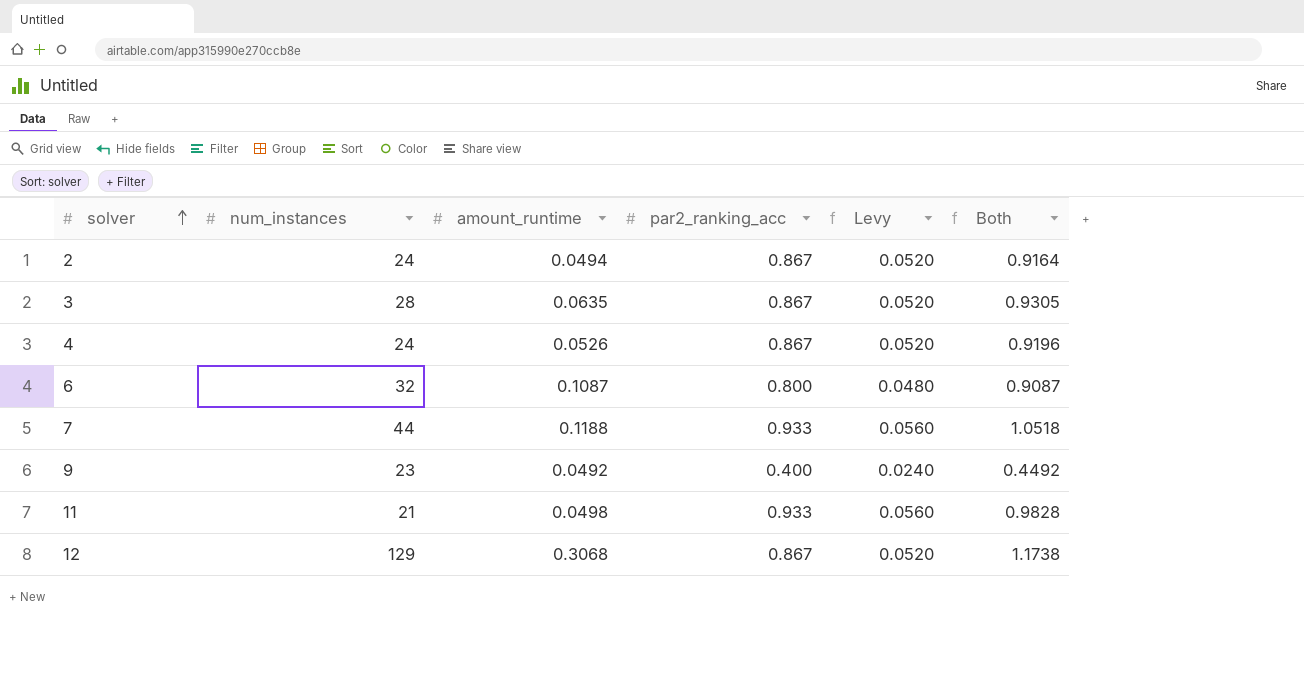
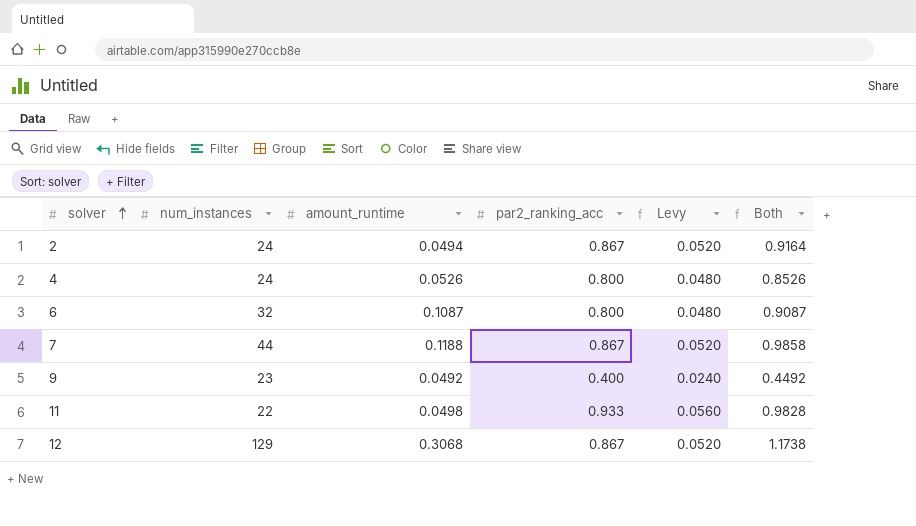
row 3: 28 | 0.0635 | 0.867 | 0.0520 | 0.9305 -> none
4 | par2_ranking_acc: 0.867 -> 0.800
4 | Levy: 0.0520 -> 0.0480
4 | Both: 0.9196 -> 0.8526
7 | par2_ranking_acc: 0.933 -> 0.867
7 | Levy: 0.0560 -> 0.0520
7 | Both: 1.0518 -> 0.9858
11 | num_instances: 21 -> 22

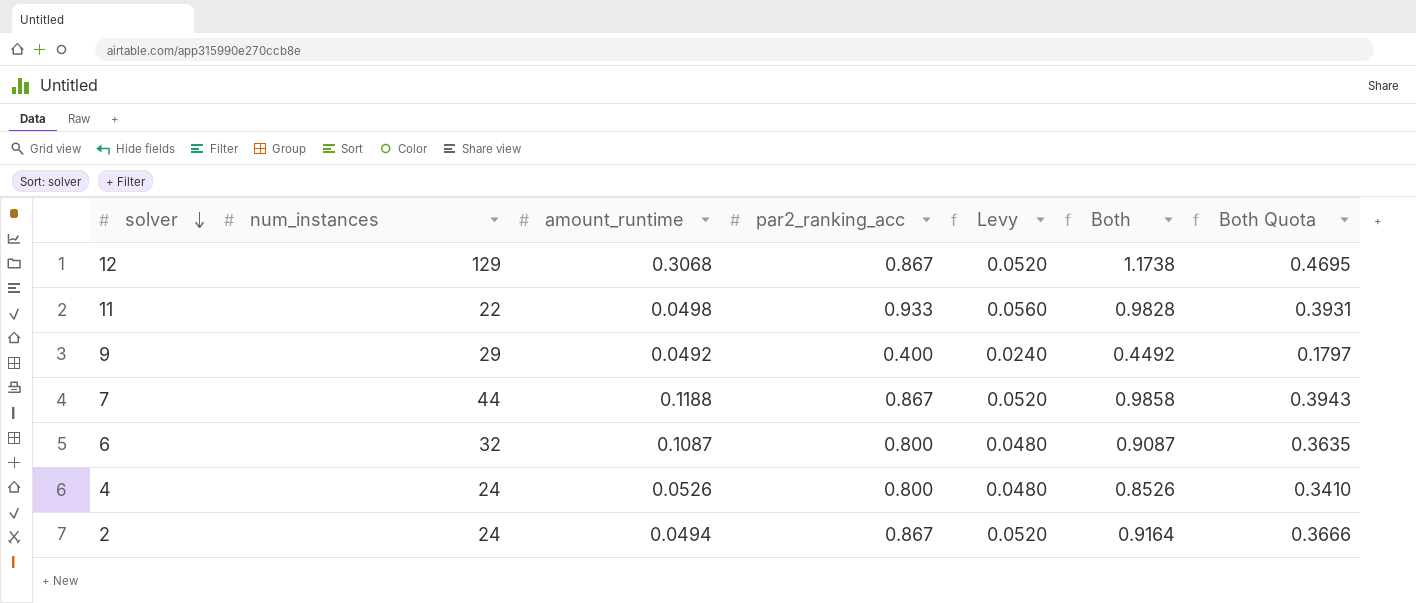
row order: solver ascending -> solver descending
column Both Quota | formula: none -> [Both] * 0.4
9 | num_instances: 23 -> 29

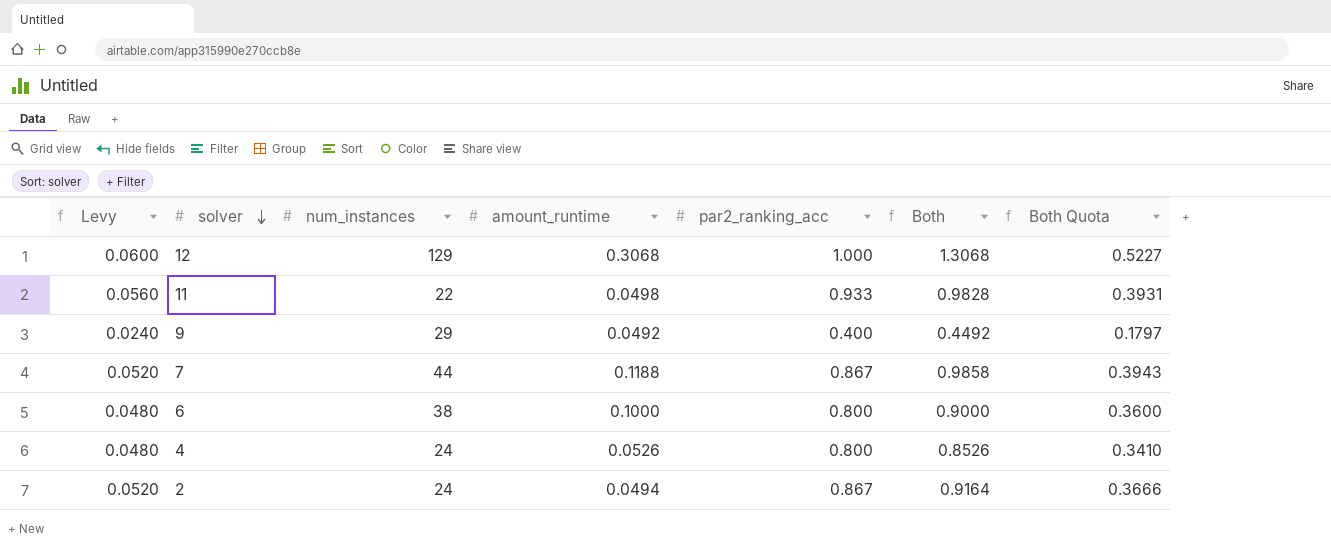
column Levy | position: 5 -> 1
12 | Levy: 0.0520 -> 0.0600
12 | par2_ranking_acc: 0.867 -> 1.000
12 | Both: 1.1738 -> 1.3068
12 | Both Quota: 0.4695 -> 0.5227
6 | num_instances: 32 -> 38
6 | amount_runtime: 0.1087 -> 0.1000
6 | Both: 0.9087 -> 0.9000
6 | Both Quota: 0.3635 -> 0.3600

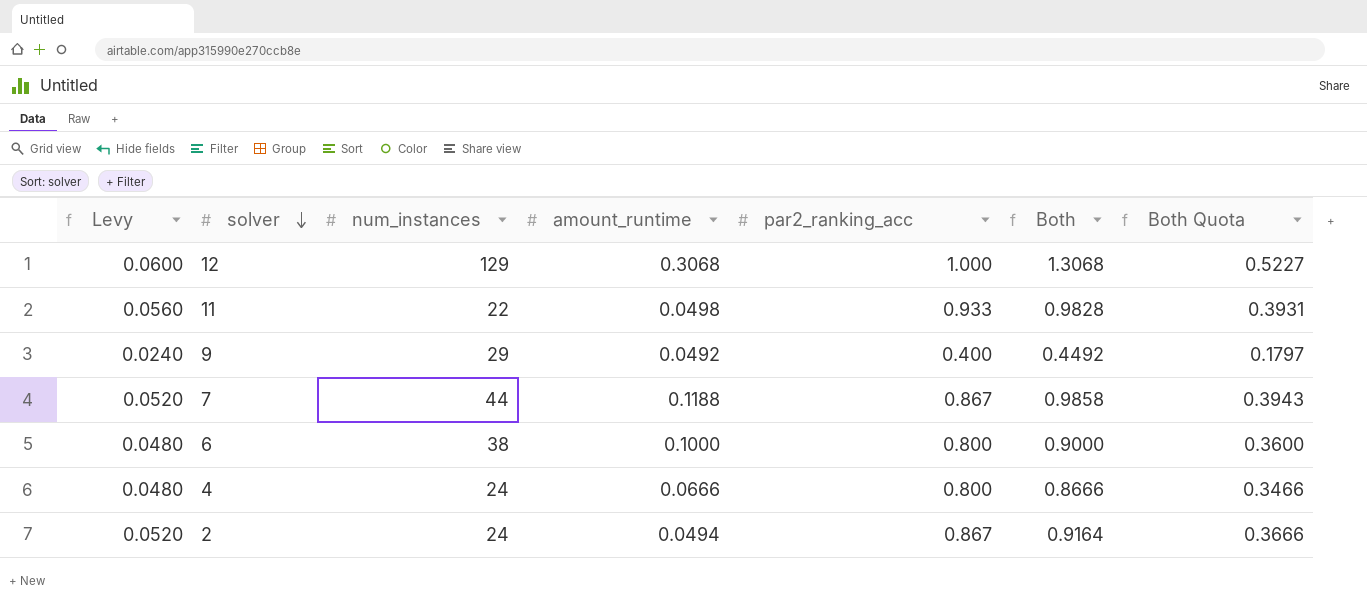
4 | amount_runtime: 0.0526 -> 0.0666
4 | Both: 0.8526 -> 0.8666
4 | Both Quota: 0.3410 -> 0.3466

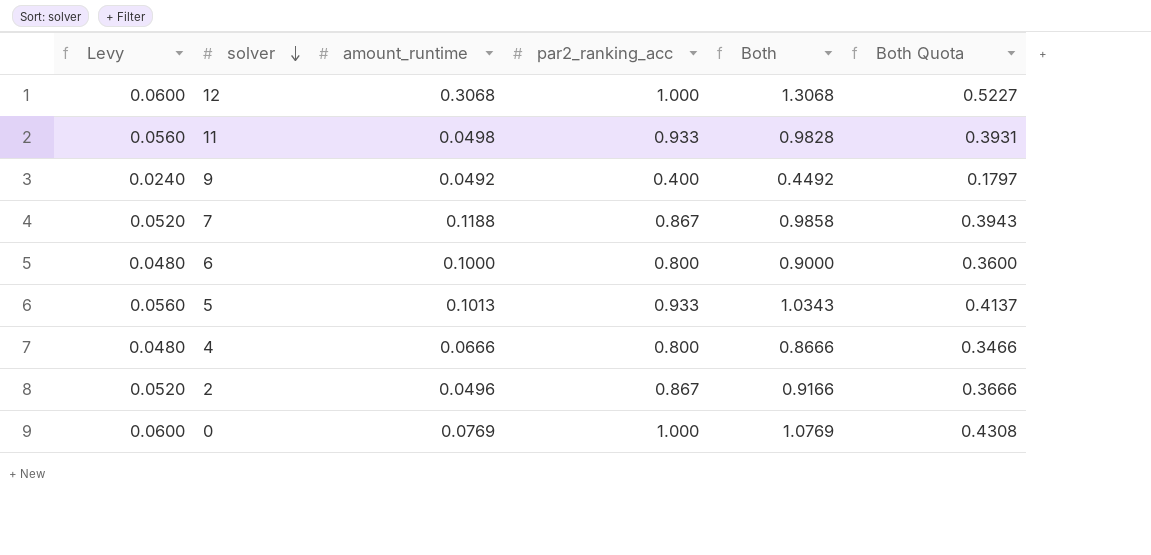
column num_instances | position: 3 -> none
row 5: none -> 0.0560 | 0.1013 | 0.933 | 1.0343 | 0.4137
2 | amount_runtime: 0.0494 -> 0.0496
2 | Both: 0.9164 -> 0.9166
row 0: none -> 0.0600 | 0.0769 | 1.000 | 1.0769 | 0.4308

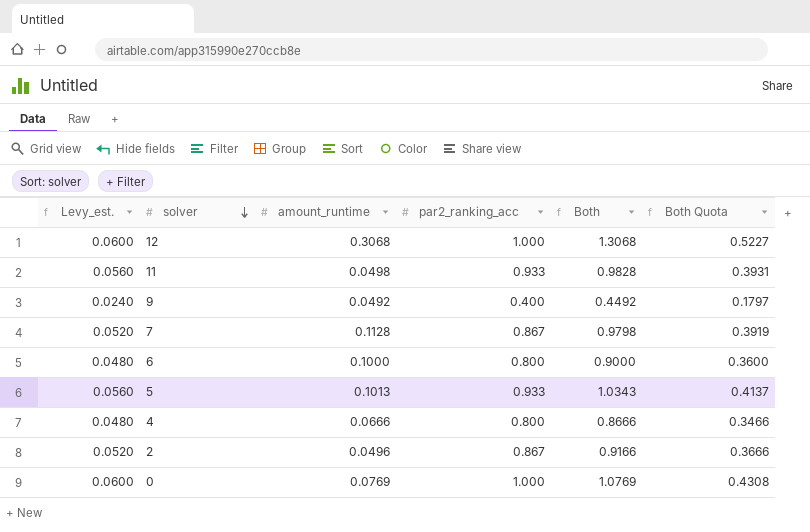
column name: Levy -> Levy_est.
7 | amount_runtime: 0.1188 -> 0.1128
7 | Both: 0.9858 -> 0.9798
7 | Both Quota: 0.3943 -> 0.3919

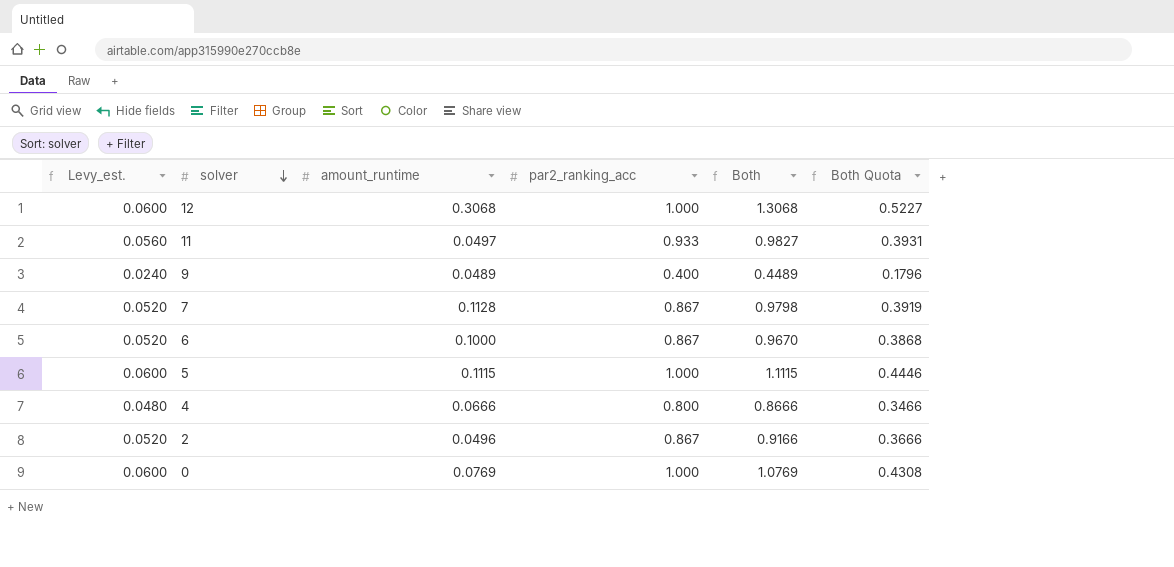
11 | amount_runtime: 0.0498 -> 0.0497
11 | Both: 0.9828 -> 0.9827
9 | amount_runtime: 0.0492 -> 0.0489
9 | Both: 0.4492 -> 0.4489
9 | Both Quota: 0.1797 -> 0.1796
6 | Levy_est.: 0.0480 -> 0.0520
6 | par2_ranking_acc: 0.800 -> 0.867
6 | Both: 0.9000 -> 0.9670
6 | Both Quota: 0.3600 -> 0.3868
5 | Levy_est.: 0.0560 -> 0.0600
5 | amount_runtime: 0.1013 -> 0.1115
5 | par2_ranking_acc: 0.933 -> 1.000
5 | Both: 1.0343 -> 1.1115
5 | Both Quota: 0.4137 -> 0.4446

